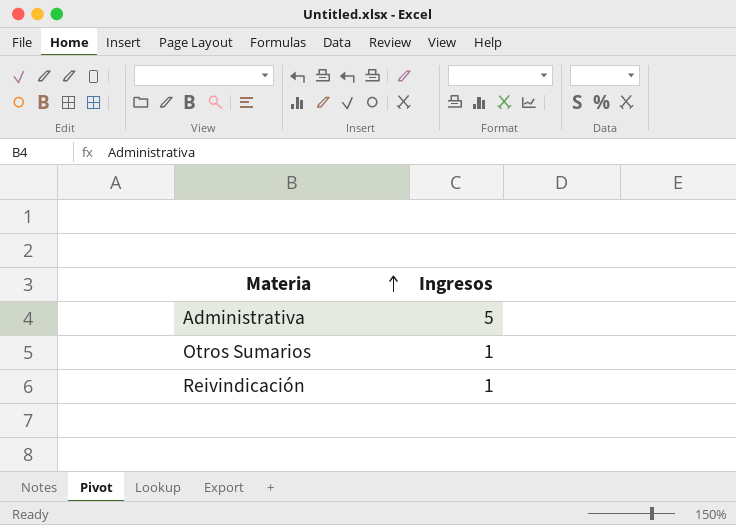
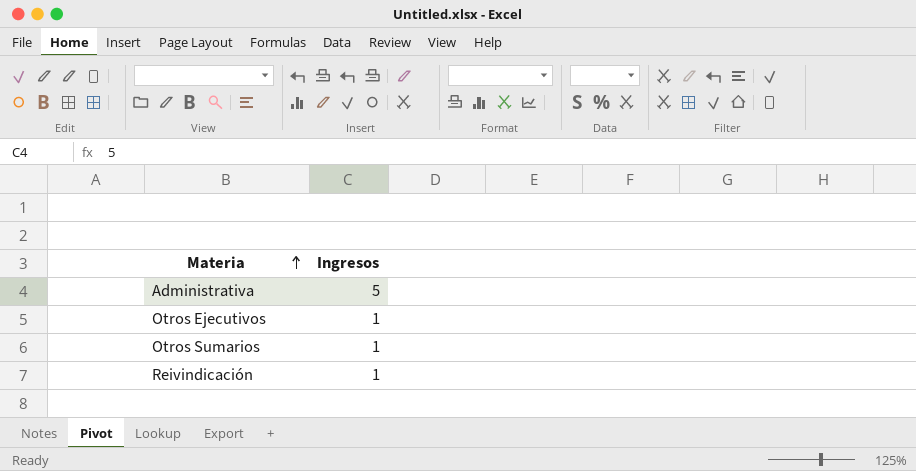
row Otros Ejecutivos: none -> 1

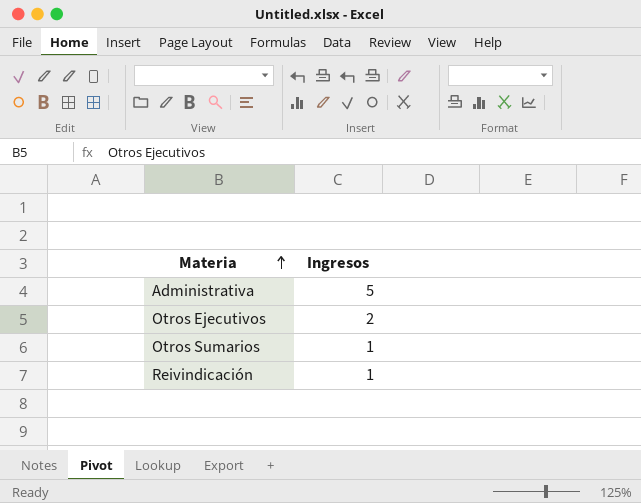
Otros Ejecutivos | Ingresos: 1 -> 2

